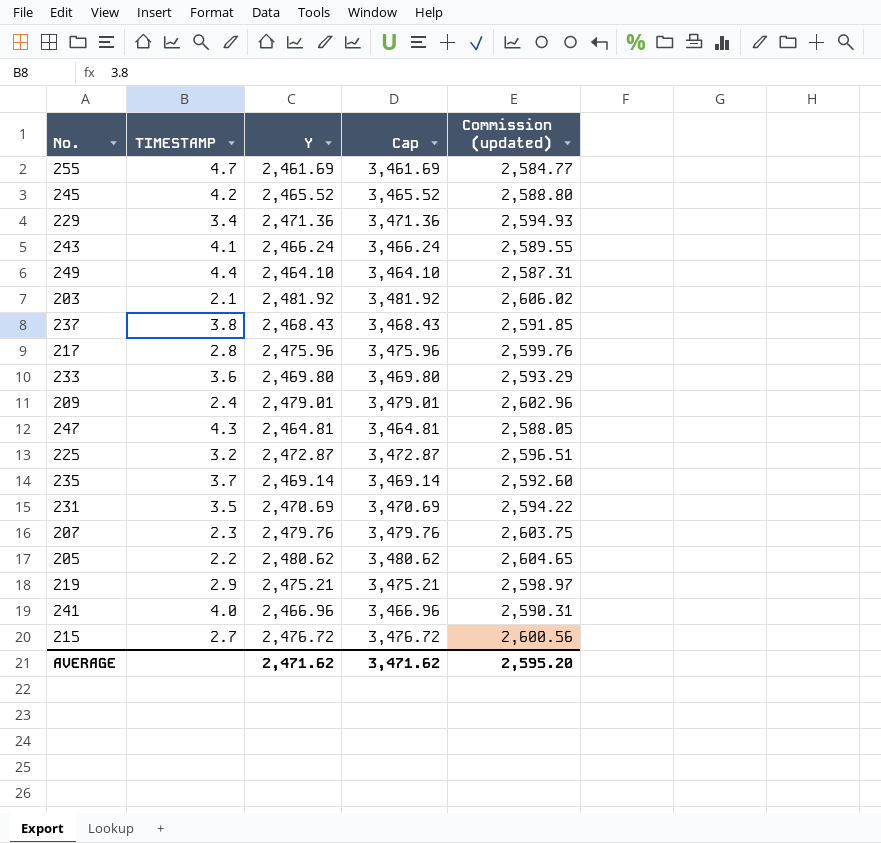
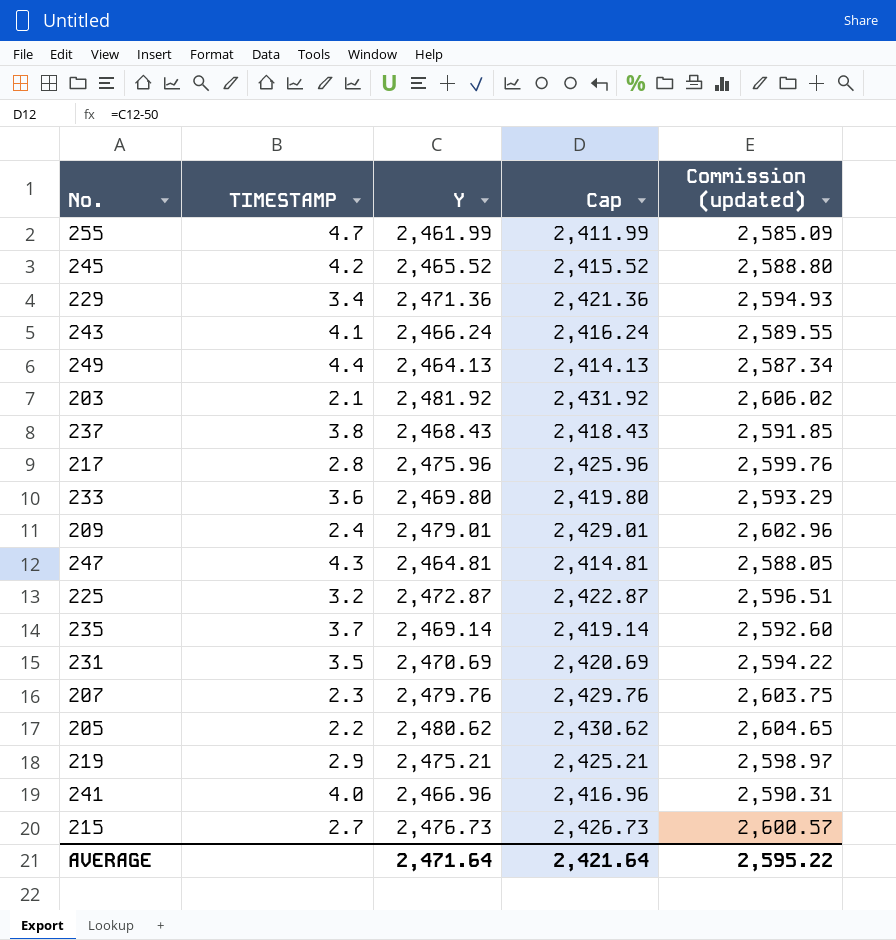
column Cap | formula: [Y] + 1000 -> [Y] - 50
255 | Y: 2,461.69 -> 2,461.99
255 | Commission (updated): 2,584.77 -> 2,585.09
249 | Y: 2,464.10 -> 2,464.13
249 | Commission (updated): 2,587.31 -> 2,587.34
215 | Y: 2,476.72 -> 2,476.73
215 | Commission (updated): 2,600.56 -> 2,600.57
AVERAGE | Y: 2,471.62 -> 2,471.64
AVERAGE | Cap: 3,471.62 -> 2,421.64
AVERAGE | Commission (updated): 2,595.20 -> 2,595.22

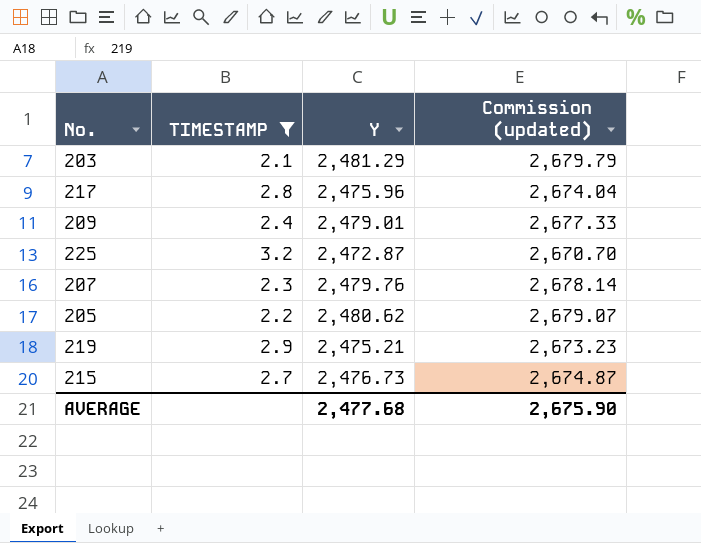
filter: none -> TIMESTAMP <= 3.2
column Cap | formula: [Y] - 50 -> none
column Commission (updated) | formula: [Y] * 1.05 -> [Y] * 1.08
203 | Y: 2,481.92 -> 2,481.29
AVERAGE | Y: 2,471.64 -> 2,477.68
AVERAGE | Commission (updated): 2,595.22 -> 2,675.90

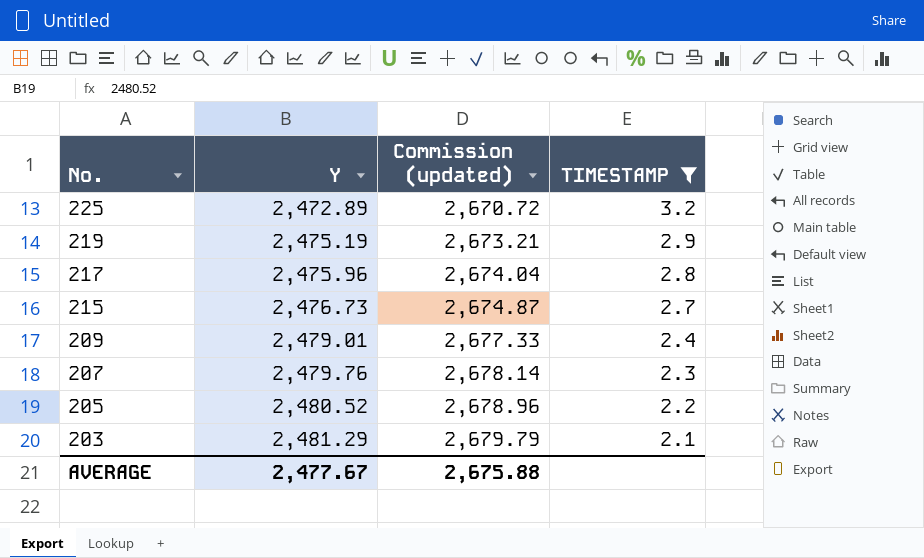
row order: none -> No. descending
column TIMESTAMP | position: 2 -> 4
225 | Y: 2,472.87 -> 2,472.89
225 | Commission (updated): 2,670.70 -> 2,670.72
219 | Y: 2,475.21 -> 2,475.19
219 | Commission (updated): 2,673.23 -> 2,673.21
205 | Y: 2,480.62 -> 2,480.52
205 | Commission (updated): 2,679.07 -> 2,678.96
AVERAGE | Y: 2,477.68 -> 2,477.67
AVERAGE | Commission (updated): 2,675.90 -> 2,675.88

